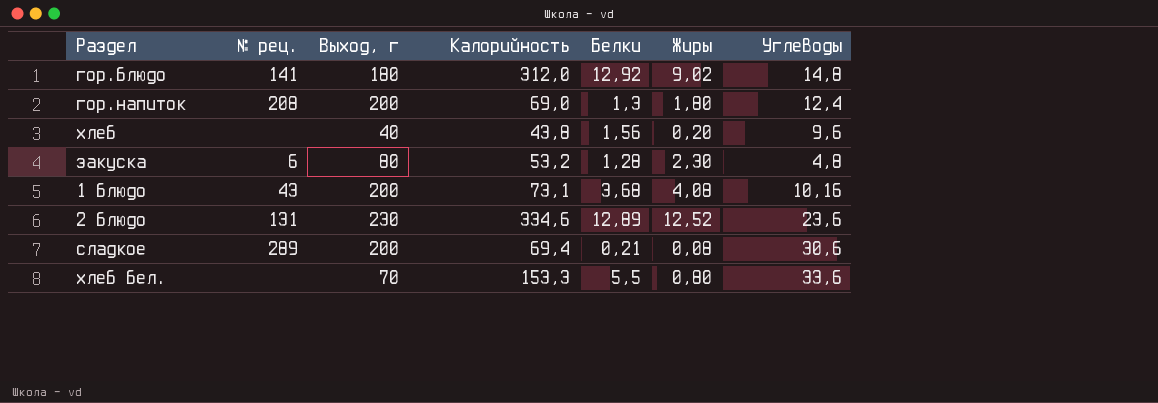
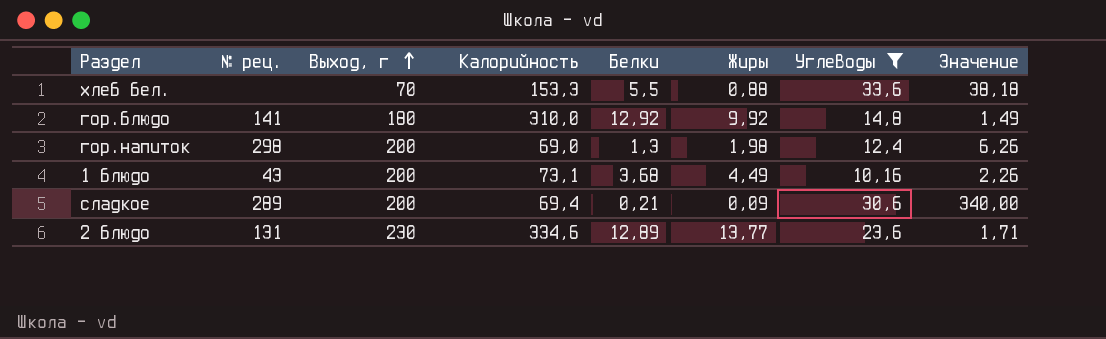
filter: none -> Углеводы >= 10,16
row order: none -> Выход, г ascending
column Значение | formula: none -> [Углеводы] / [Жиры]
хлеб бел. | Жиры: 0,80 -> 0,88
гор.блюдо | Калорийность: 312,0 -> 310,0
гор.блюдо | Жиры: 9,02 -> 9,92
гор.напиток | № рец.: 208 -> 298
гор.напиток | Жиры: 1,80 -> 1,98
1 блюдо | Жиры: 4,08 -> 4,49
сладкое | Жиры: 0,08 -> 0,09
2 блюдо | Жиры: 12,52 -> 13,77

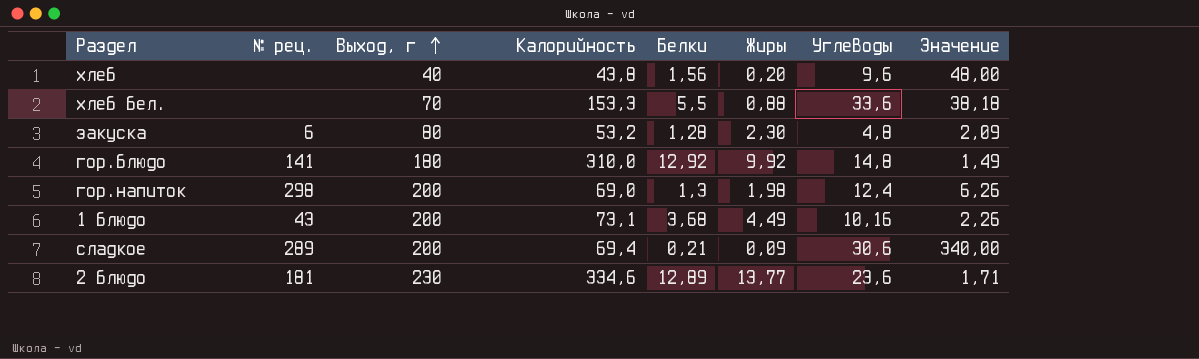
filter: Углеводы >= 10,16 -> none
2 блюдо | № рец.: 131 -> 181

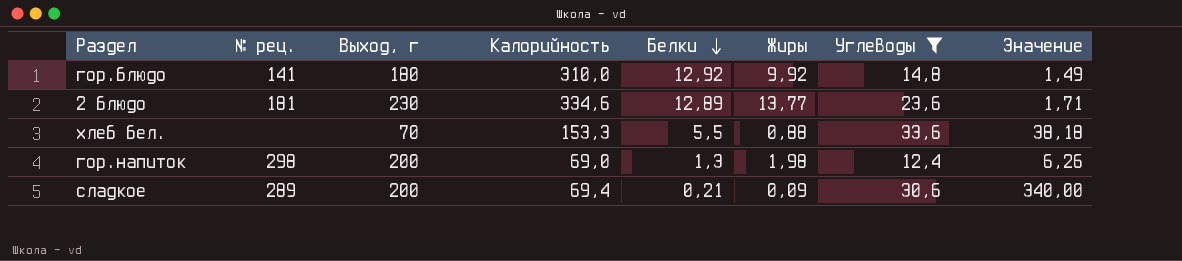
filter: none -> Углеводы >= 12,4
row order: Выход, г ascending -> Белки descending

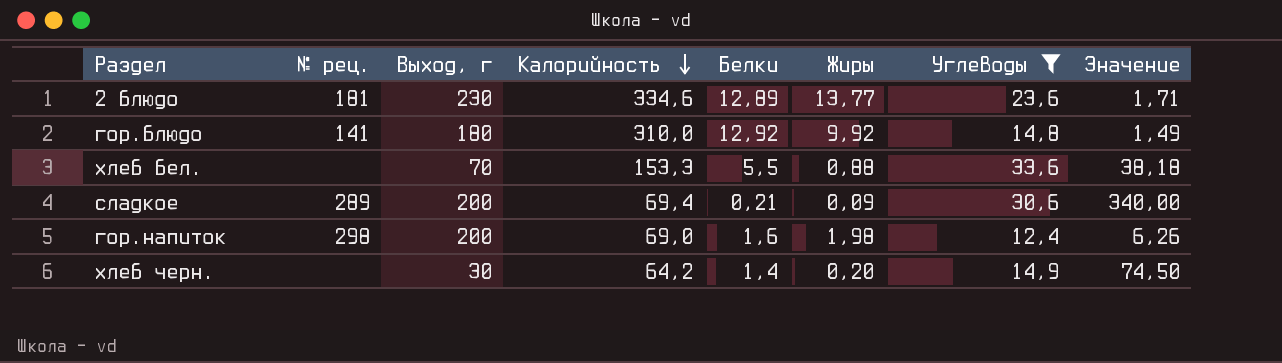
row order: Белки descending -> Калорийность descending
гор.напиток | Белки: 1,3 -> 1,6
row хлеб черн.: none -> none | 30 | 64,2 | 1,4 | 0,20 | 14,9 | 74,50

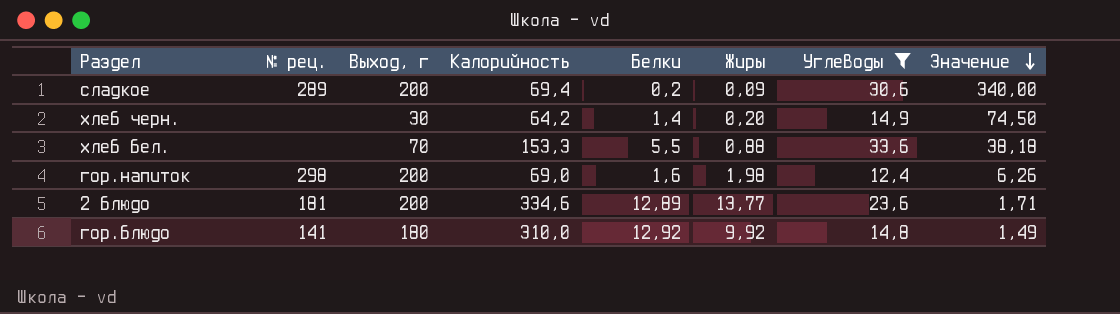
row order: Калорийность descending -> Значение descending
сладкое | Белки: 0,21 -> 0,2
2 блюдо | Выход, г: 230 -> 200

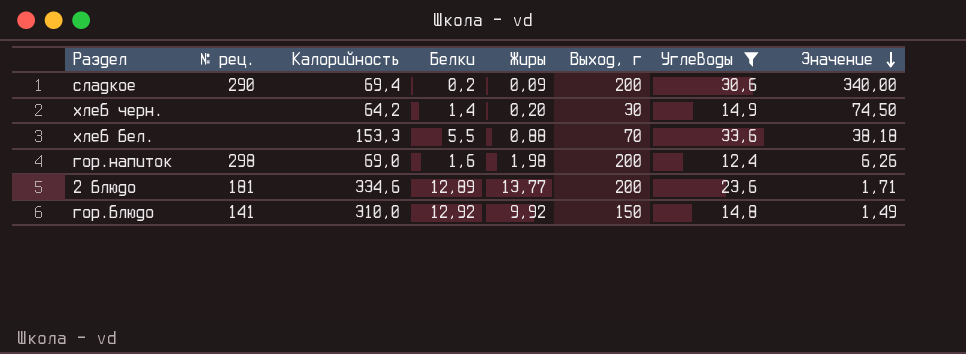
column Выход, г | position: 3 -> 6
сладкое | № рец.: 289 -> 290
гор.блюдо | Выход, г: 180 -> 150

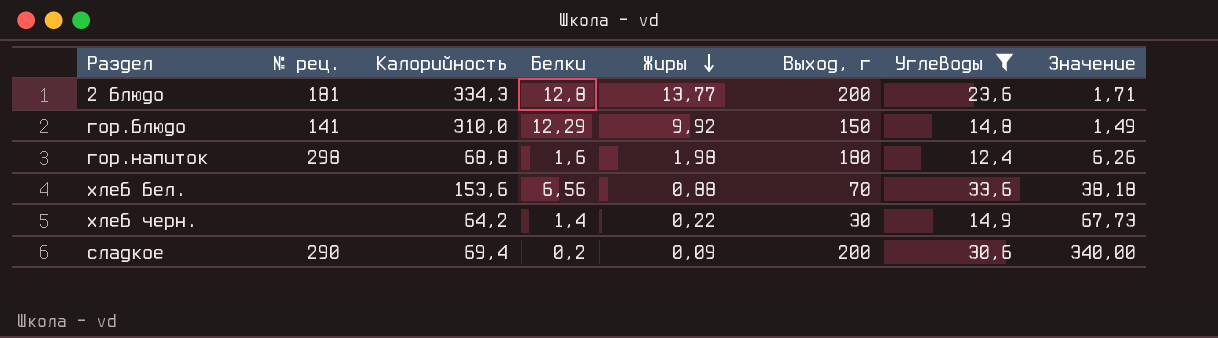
row order: Значение descending -> Жиры descending
2 блюдо | Калорийность: 334,6 -> 334,3
2 блюдо | Белки: 12,89 -> 12,8
гор.блюдо | Белки: 12,92 -> 12,29
гор.напиток | Калорийность: 69,0 -> 68,8
гор.напиток | Выход, г: 200 -> 180
хлеб бел. | Калорийность: 153,3 -> 153,6
хлеб бел. | Белки: 5,5 -> 6,56
хлеб черн. | Жиры: 0,20 -> 0,22
хлеб черн. | Значение: 74,50 -> 67,73

